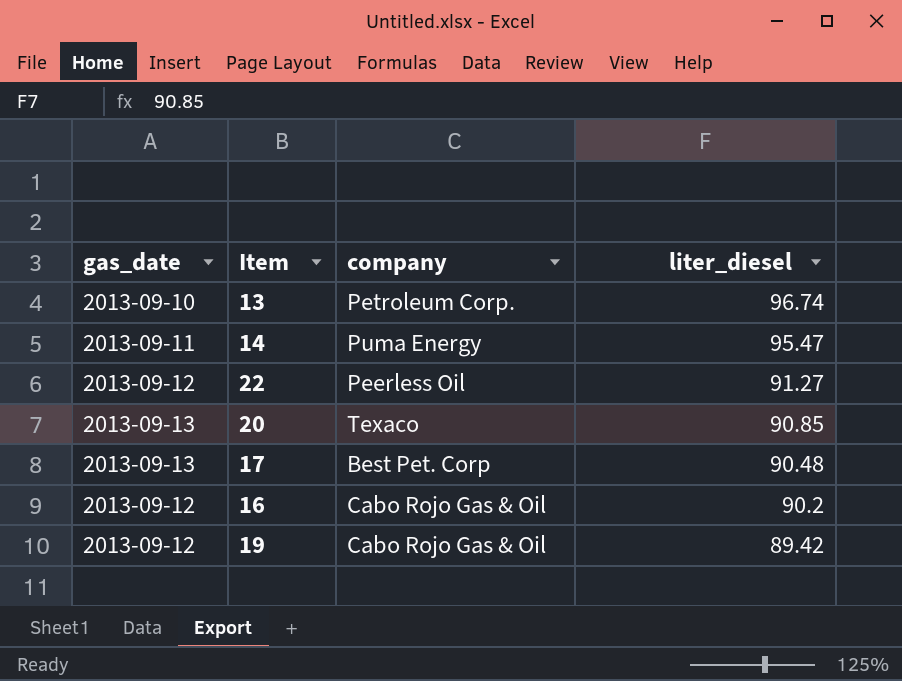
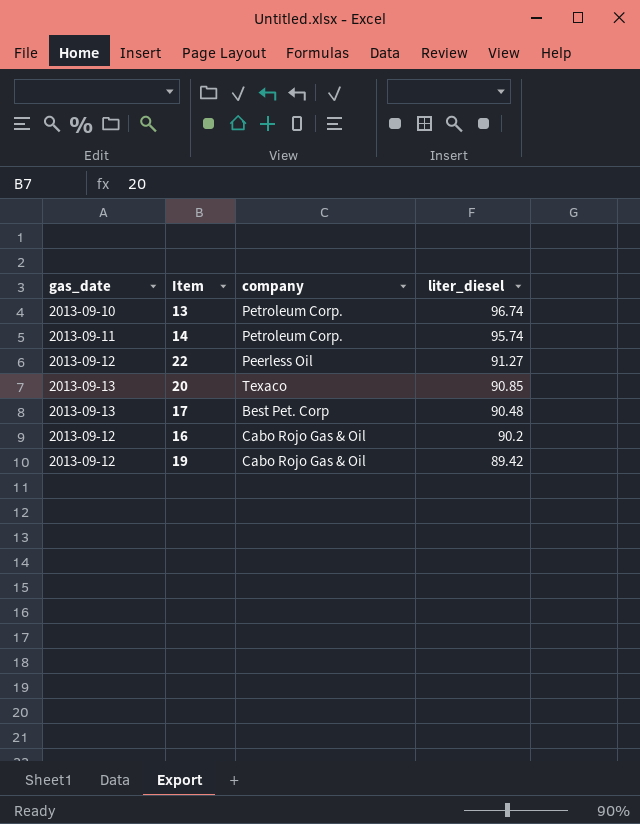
14 | company: Puma Energy -> Petroleum Corp.
14 | liter_diesel: 95.47 -> 95.74

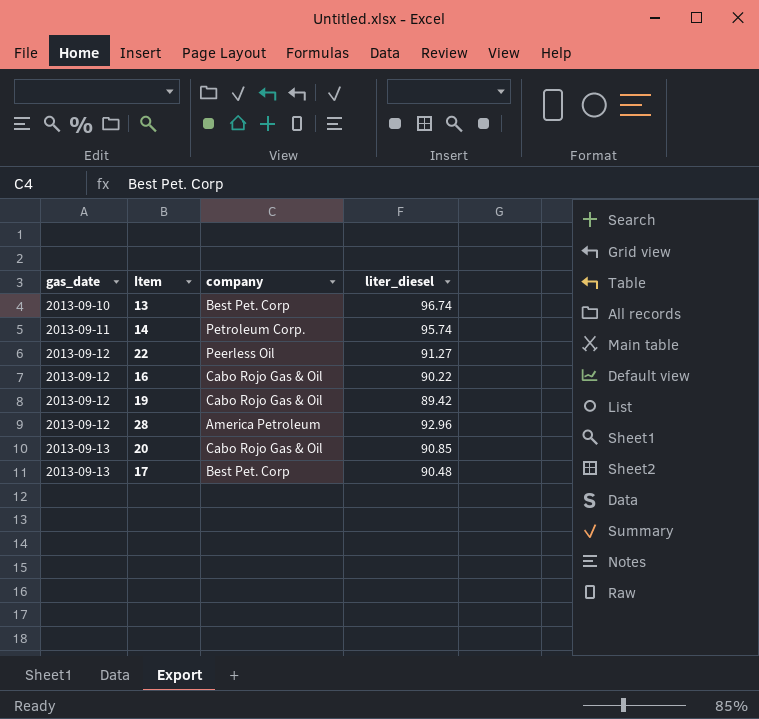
row order: liter_diesel descending -> gas_date ascending
13 | company: Petroleum Corp. -> Best Pet. Corp
16 | liter_diesel: 90.2 -> 90.22
row 28: none -> 2013-09-12 | America Petroleum | 92.96
20 | company: Texaco -> Cabo Rojo Gas & Oil

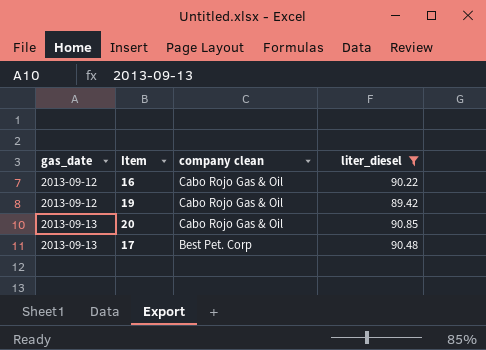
filter: none -> liter_diesel <= 90.85
column name: company -> company clean

